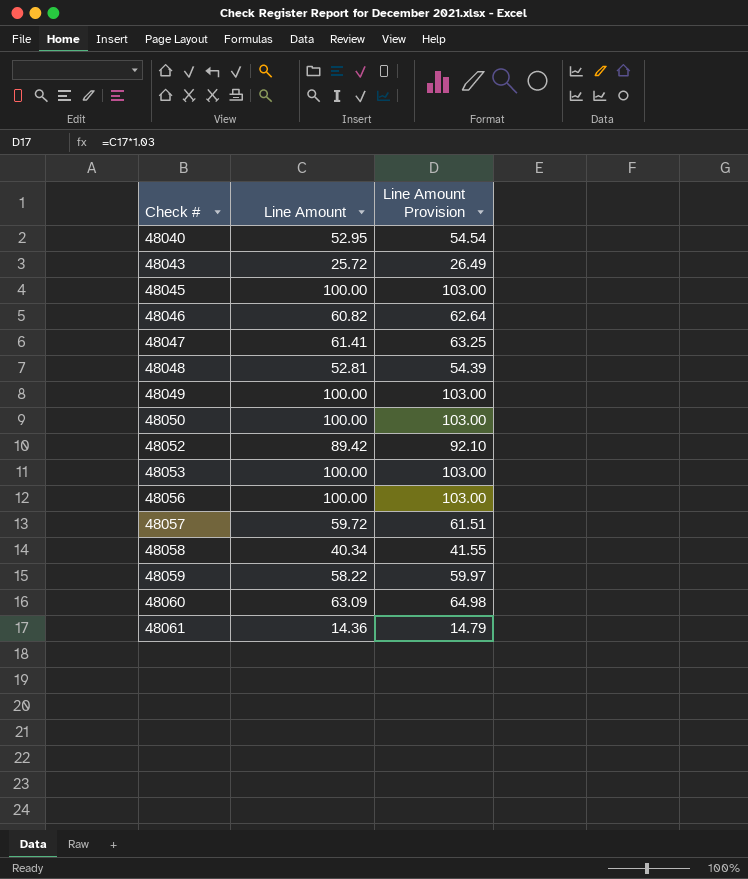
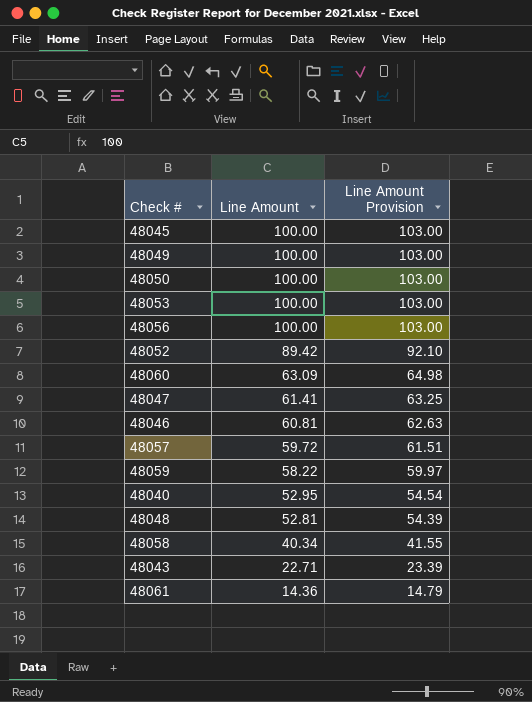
row order: Check # ascending -> Line Amount descending
48046 | Line Amount: 60.82 -> 60.81
48046 | Line Amount Provision: 62.64 -> 62.63
48043 | Line Amount: 25.72 -> 22.71
48043 | Line Amount Provision: 26.49 -> 23.39

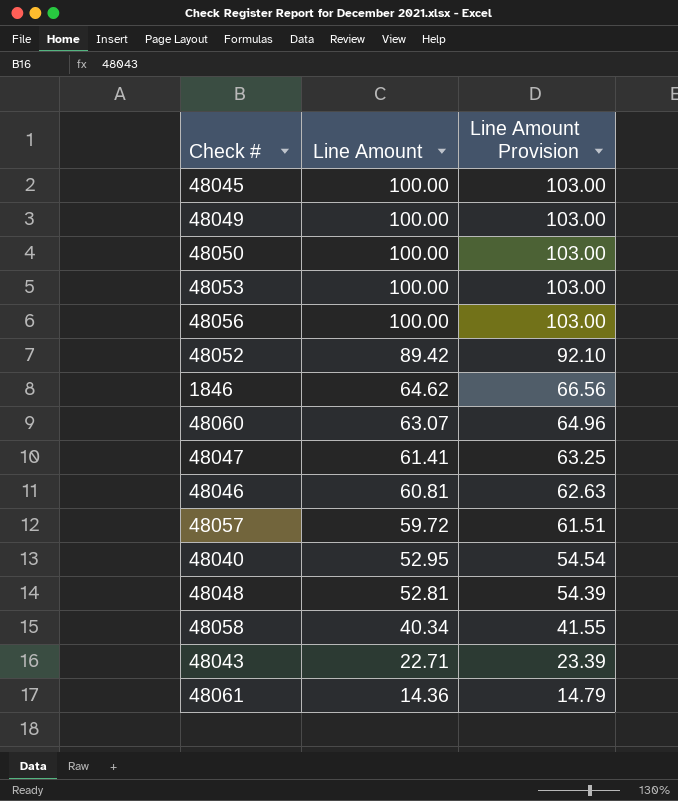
row 48059: 58.22 | 59.97 -> none
row 1846: none -> 64.62 | 66.56
48060 | Line Amount: 63.09 -> 63.07
48060 | Line Amount Provision: 64.98 -> 64.96

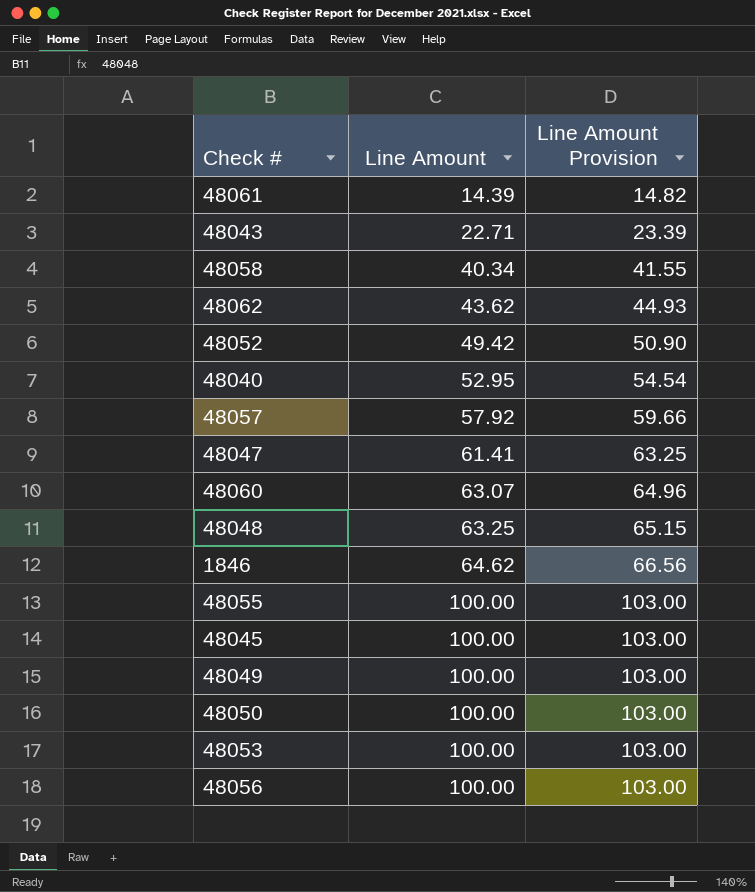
row order: Line Amount descending -> Line Amount ascending
row 48046: 60.81 | 62.63 -> none
48061 | Line Amount: 14.36 -> 14.39
48061 | Line Amount Provision: 14.79 -> 14.82
row 48062: none -> 43.62 | 44.93
48052 | Line Amount: 89.42 -> 49.42
48052 | Line Amount Provision: 92.10 -> 50.90
48057 | Line Amount: 59.72 -> 57.92
48057 | Line Amount Provision: 61.51 -> 59.66
48048 | Line Amount: 52.81 -> 63.25
48048 | Line Amount Provision: 54.39 -> 65.15
row 48055: none -> 100.00 | 103.00

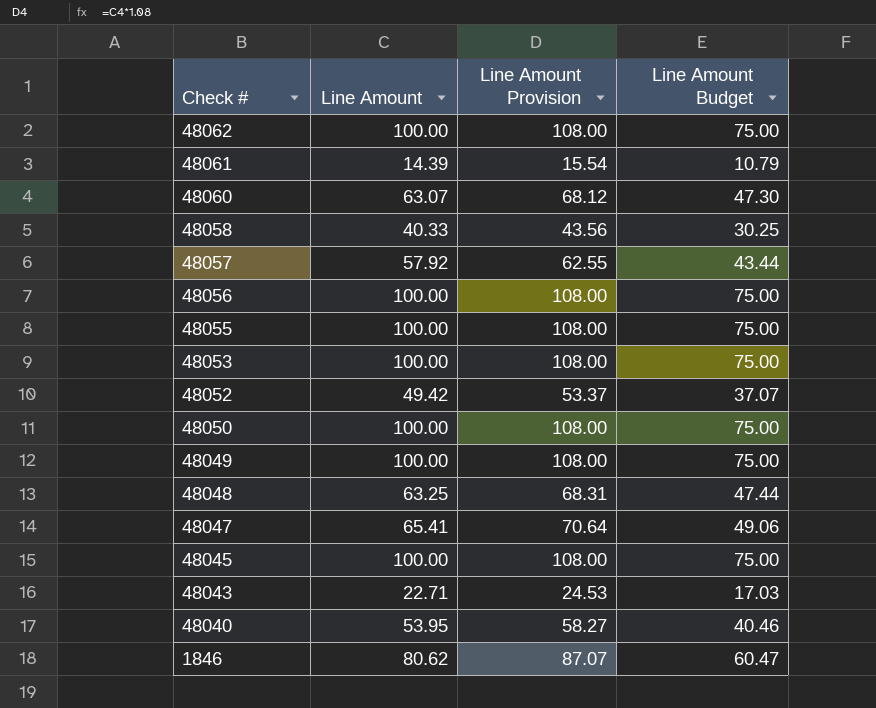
row order: Line Amount ascending -> Check # descending
column Line Amount Provision | formula: [Line Amount] * 1.03 -> [Line Amount] * 1.08
column Line Amount Budget | formula: none -> [Line Amount] * 0.75
48062 | Line Amount: 43.62 -> 100.00
48058 | Line Amount: 40.34 -> 40.33
48047 | Line Amount: 61.41 -> 65.41
48040 | Line Amount: 52.95 -> 53.95
1846 | Line Amount: 64.62 -> 80.62

